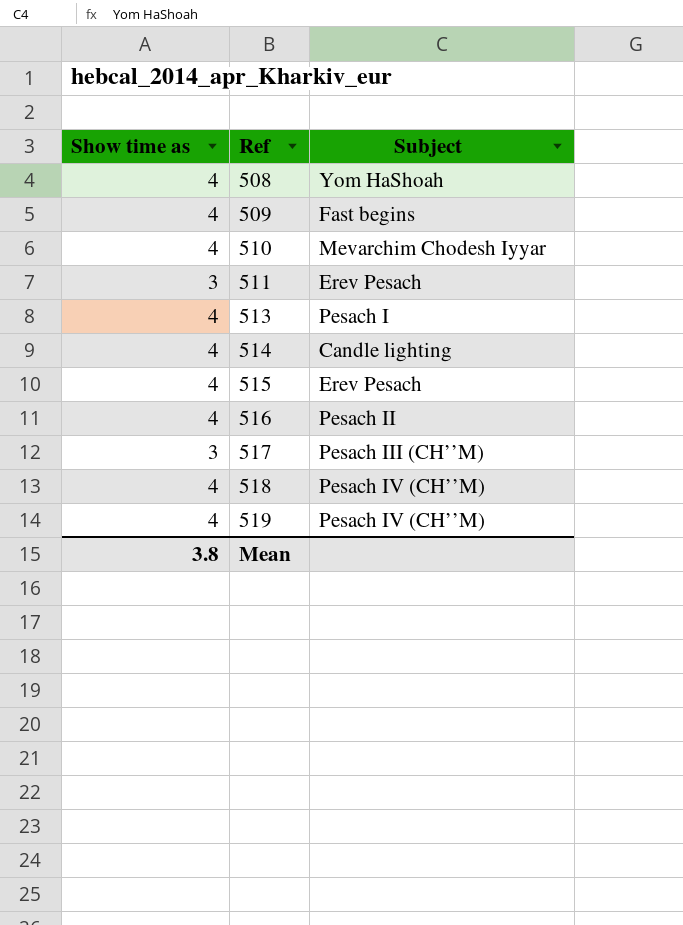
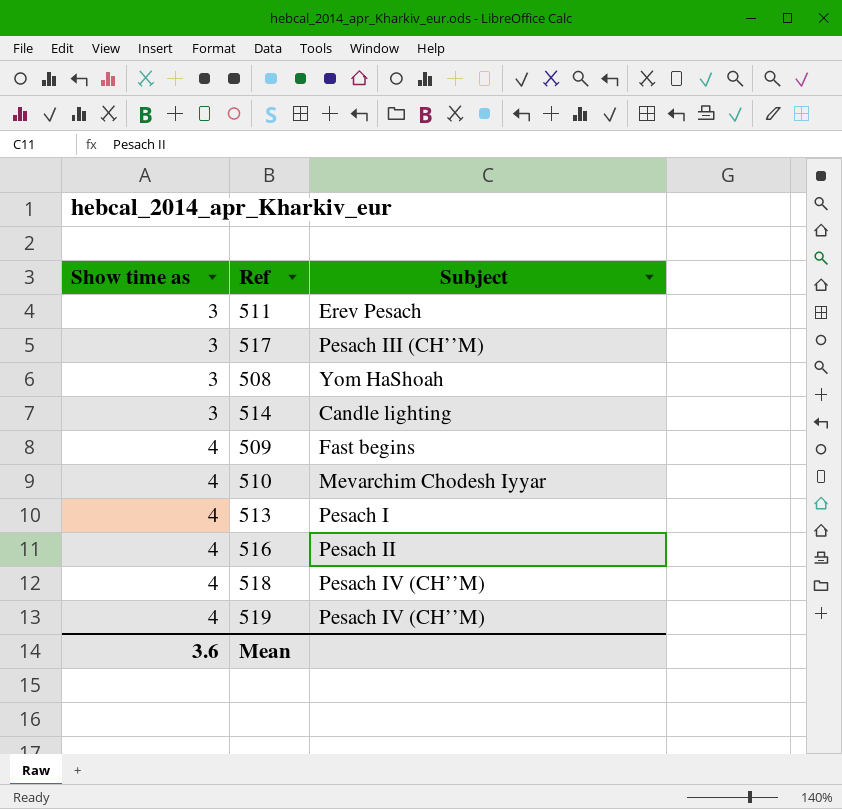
row order: Ref ascending -> Show time as ascending
row 515: 4 | Erev Pesach -> none
508 | Show time as: 4 -> 3
514 | Show time as: 4 -> 3
Mean | Show time as: 3.8 -> 3.6

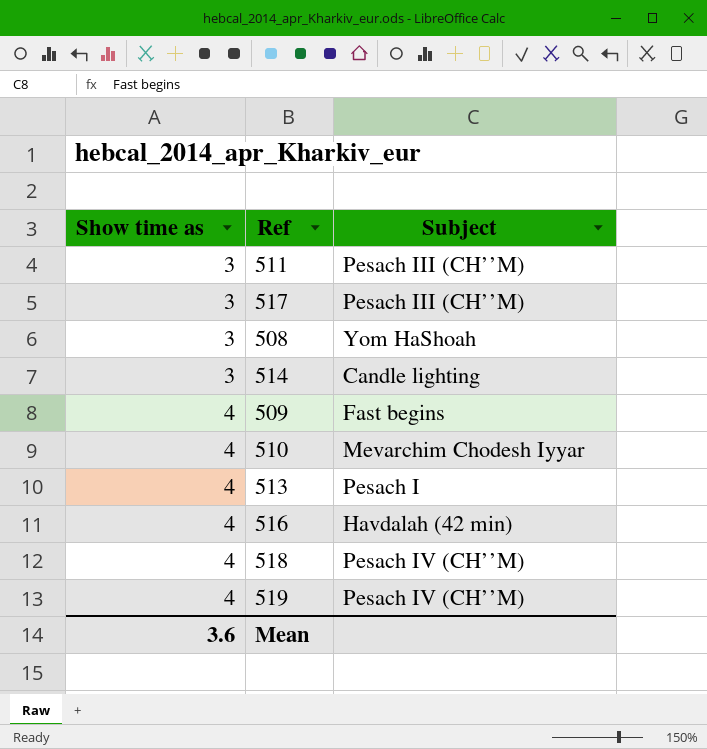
511 | Subject: Erev Pesach -> Pesach III (CH’’M)
516 | Subject: Pesach II -> Havdalah (42 min)

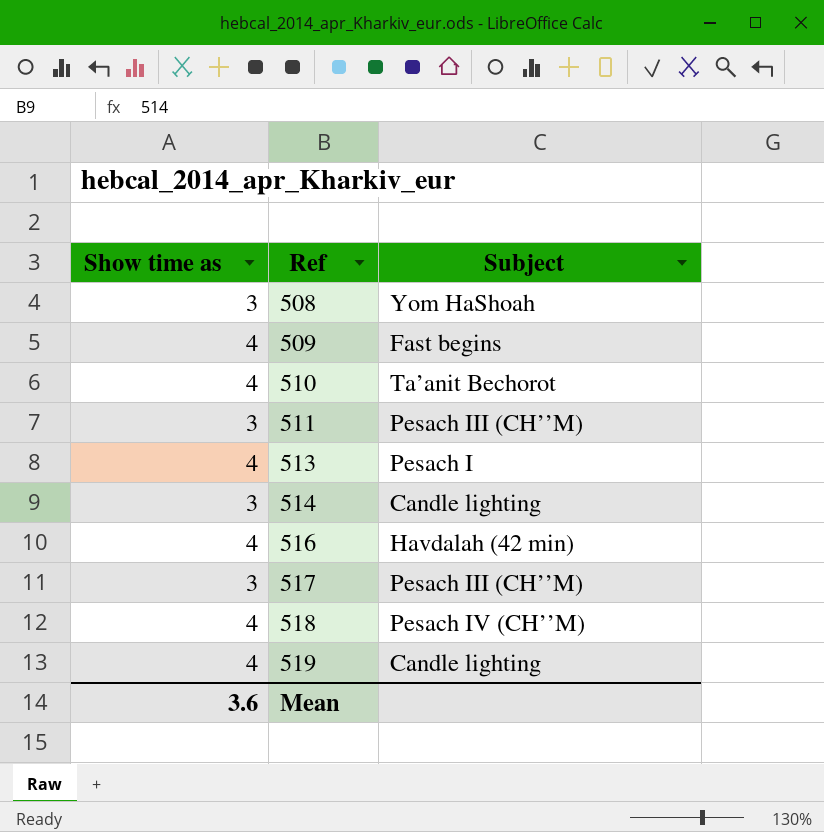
row order: Show time as ascending -> Ref ascending
510 | Subject: Mevarchim Chodesh Iyyar -> Ta’anit Bechorot
519 | Subject: Pesach IV (CH’’M) -> Candle lighting

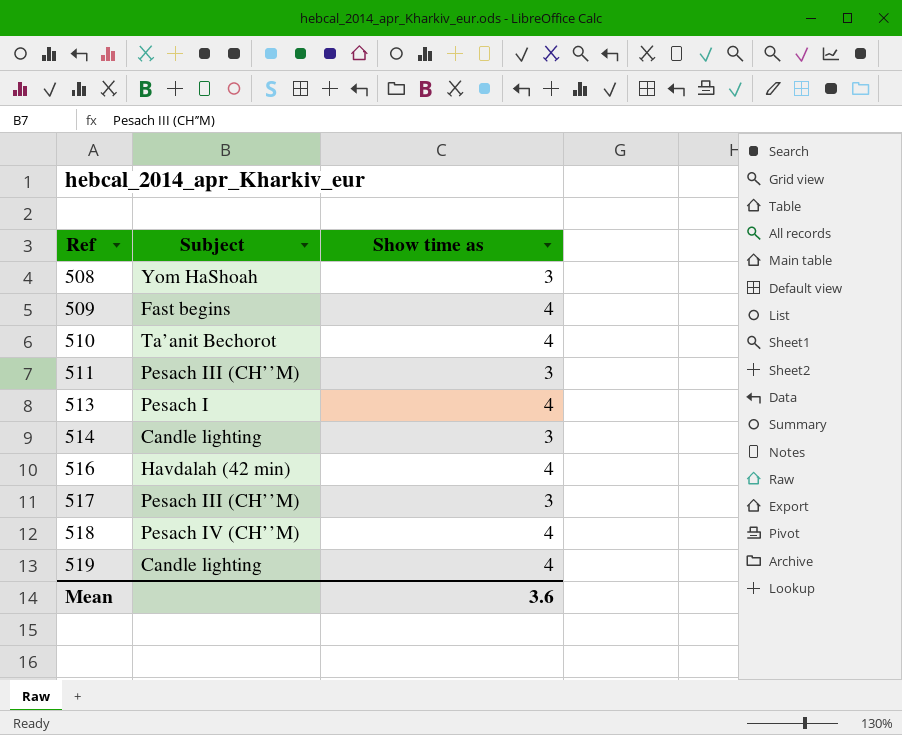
column Show time as | position: 1 -> 3

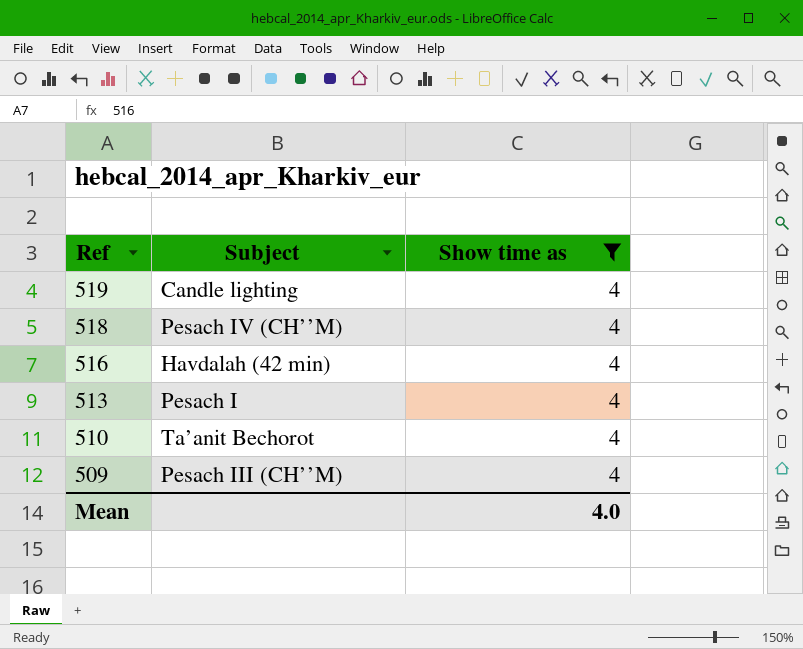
filter: none -> Show time as = 4
row order: Ref ascending -> Ref descending
509 | Subject: Fast begins -> Pesach III (CH’’M)
Mean | Show time as: 3.6 -> 4.0

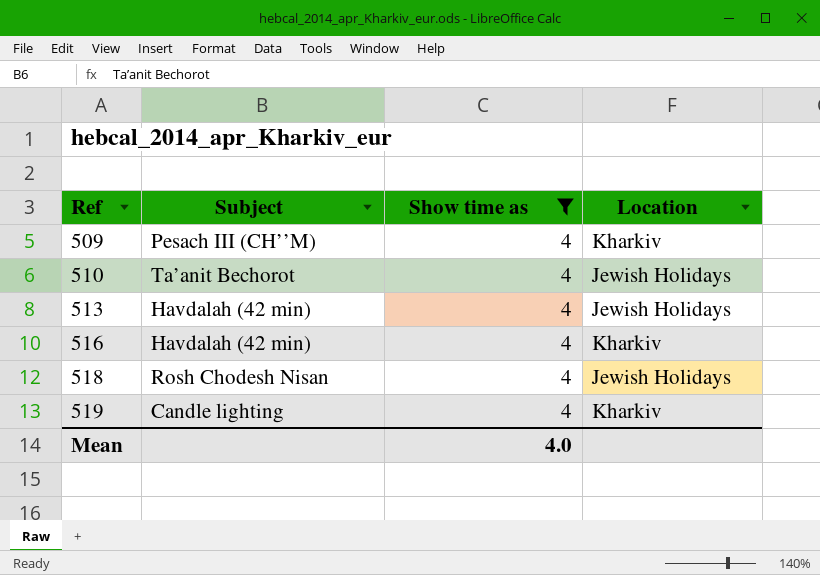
row order: Ref descending -> Ref ascending
column Location | position: none -> 4
513 | Subject: Pesach I -> Havdalah (42 min)
518 | Subject: Pesach IV (CH’’M) -> Rosh Chodesh Nisan

